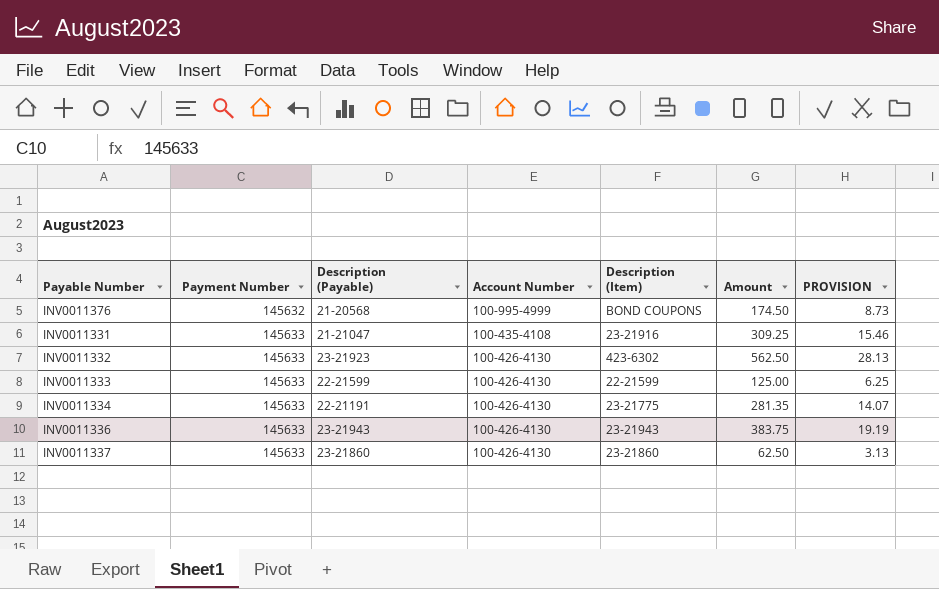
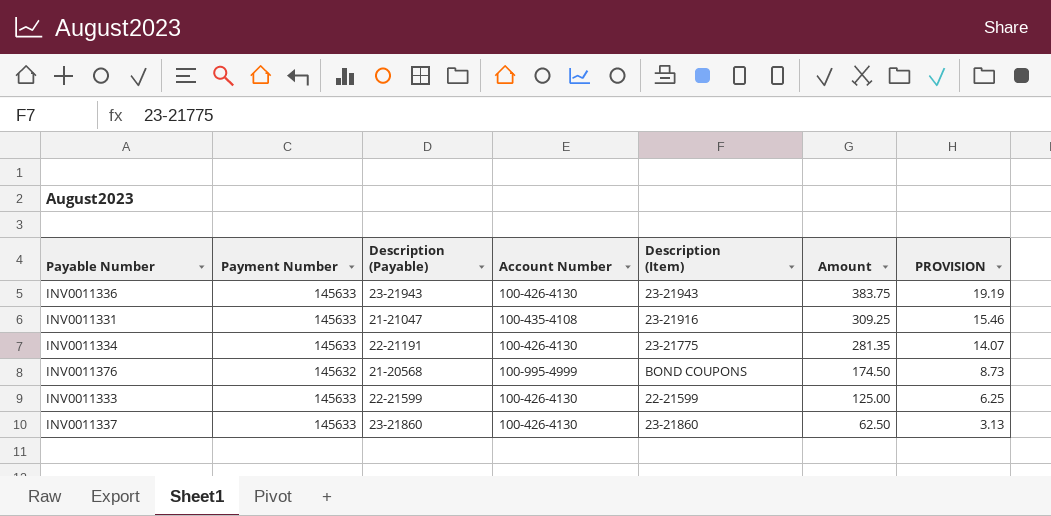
row order: Payment Number ascending -> Amount descending
row INV0011332: 145633 | 23-21923 | 100-426-4130 | 423-6302 | 562.50 | 28.13 -> none

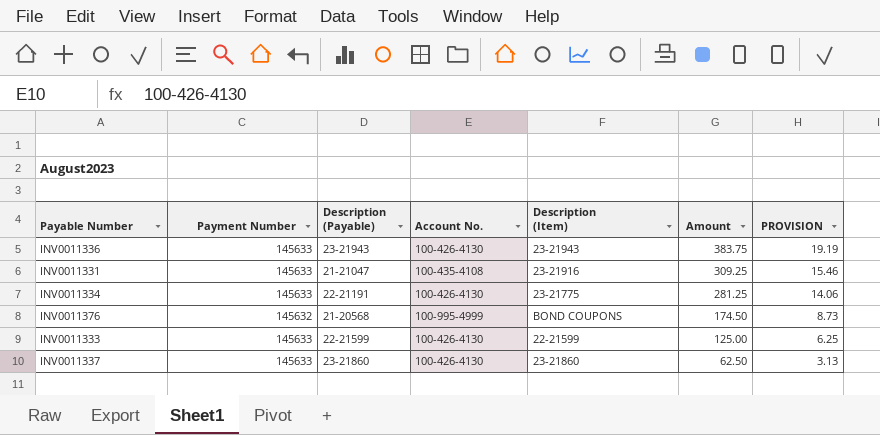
column name: Account Number -> Account No.
INV0011334 | Amount: 281.35 -> 281.25
INV0011334 | PROVISION: 14.07 -> 14.06

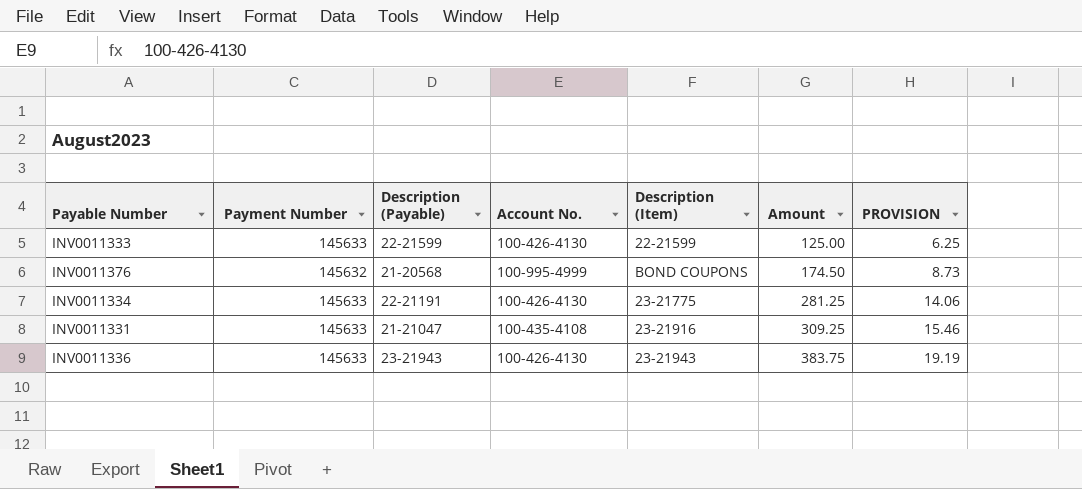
row order: Amount descending -> Amount ascending
row INV0011337: 145633 | 23-21860 | 100-426-4130 | 23-21860 | 62.50 | 3.13 -> none

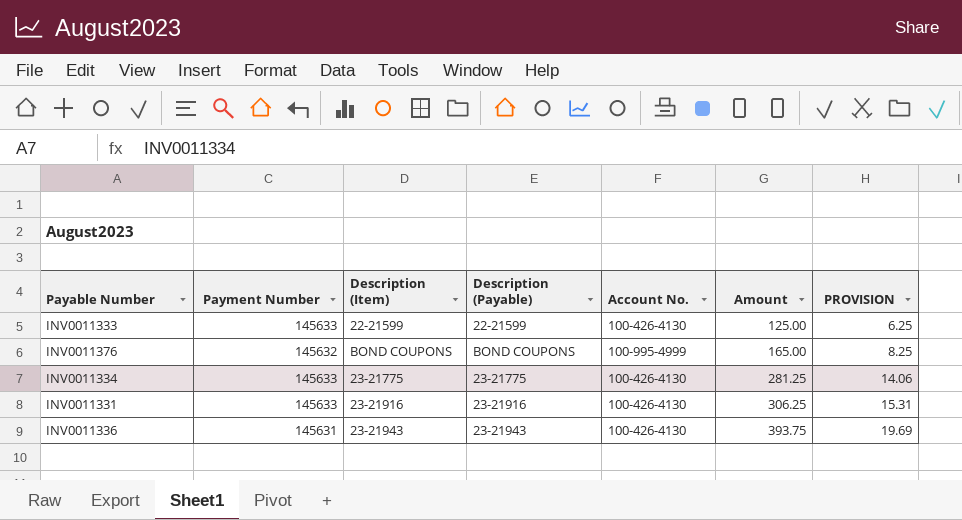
column Description (Item) | position: 5 -> 3
INV0011376 | Description (Payable): 21-20568 -> BOND COUPONS
INV0011376 | Amount: 174.50 -> 165.00
INV0011376 | PROVISION: 8.73 -> 8.25
INV0011334 | Description (Payable): 22-21191 -> 23-21775
INV0011331 | Description (Payable): 21-21047 -> 23-21916
INV0011331 | Account No.: 100-435-4108 -> 100-426-4130
INV0011331 | Amount: 309.25 -> 306.25
INV0011331 | PROVISION: 15.46 -> 15.31
INV0011336 | Payment Number: 145633 -> 145631
INV0011336 | Amount: 383.75 -> 393.75
INV0011336 | PROVISION: 19.19 -> 19.69

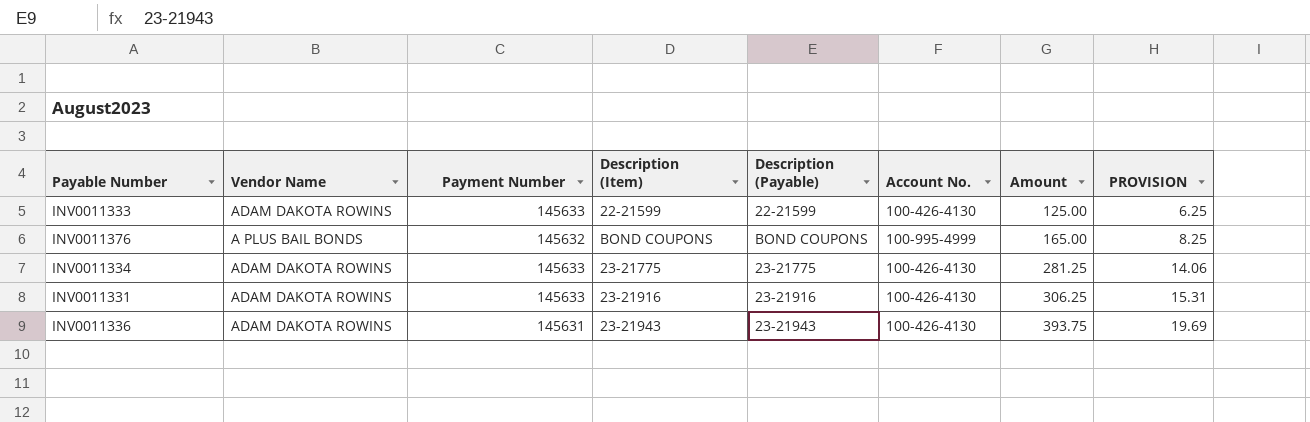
column Vendor Name | position: none -> 2

